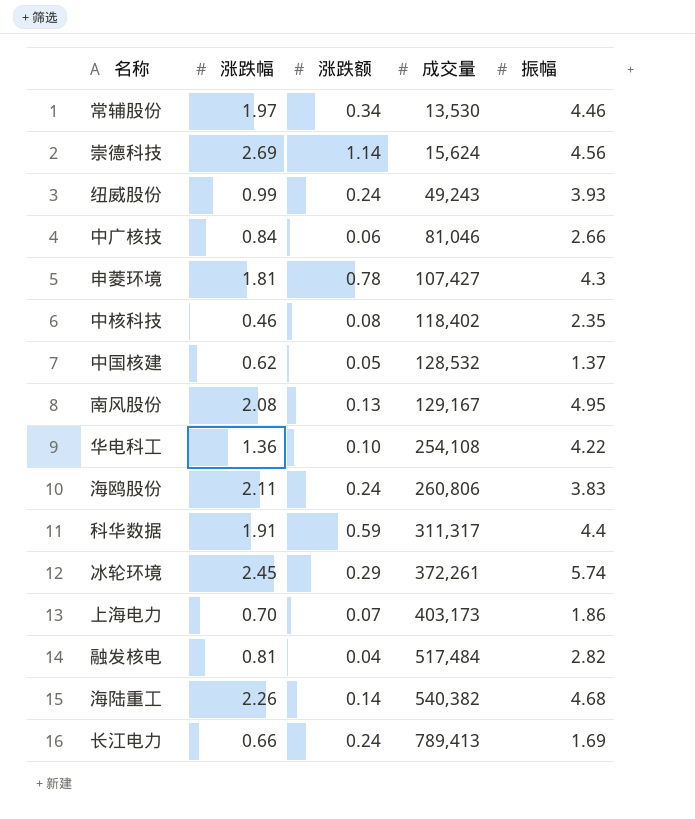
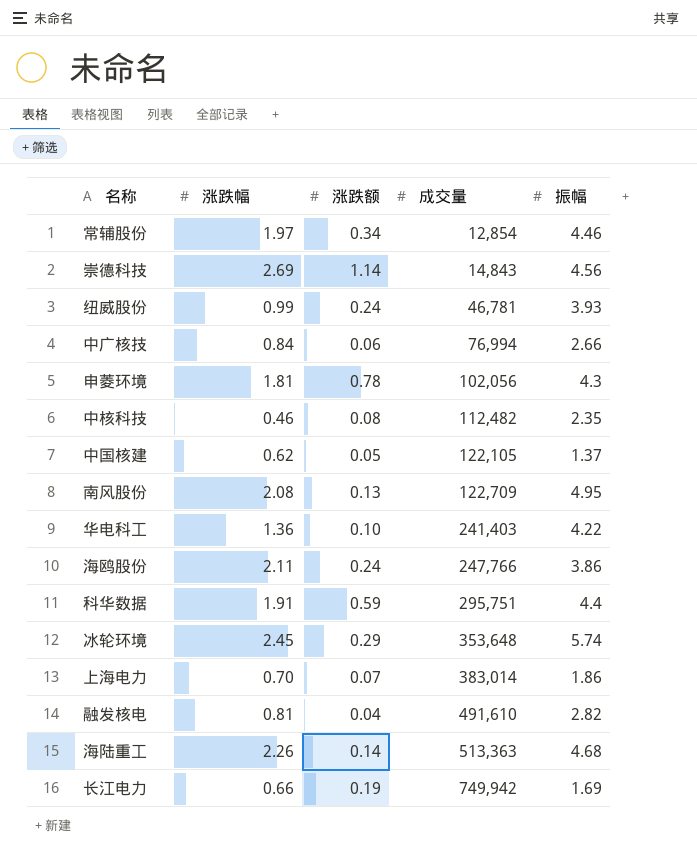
常辅股份 | 成交量: 13,530 -> 12,854
崇德科技 | 成交量: 15,624 -> 14,843
纽威股份 | 成交量: 49,243 -> 46,781
中广核技 | 成交量: 81,046 -> 76,994
申菱环境 | 成交量: 107,427 -> 102,056
中核科技 | 成交量: 118,402 -> 112,482
中国核建 | 成交量: 128,532 -> 122,105
南风股份 | 成交量: 129,167 -> 122,709
华电科工 | 成交量: 254,108 -> 241,403
海鸥股份 | 成交量: 260,806 -> 247,766
海鸥股份 | 振幅: 3.83 -> 3.86
科华数据 | 成交量: 311,317 -> 295,751
冰轮环境 | 成交量: 372,261 -> 353,648
上海电力 | 成交量: 403,173 -> 383,014
融发核电 | 成交量: 517,484 -> 491,610
海陆重工 | 成交量: 540,382 -> 513,363
长江电力 | 涨跌额: 0.24 -> 0.19
长江电力 | 成交量: 789,413 -> 749,942

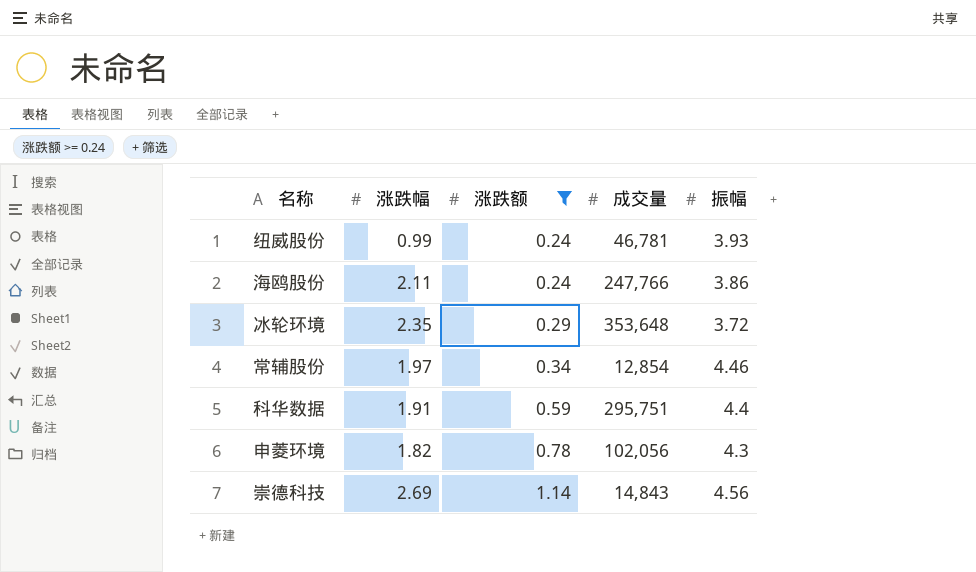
filter: none -> 涨跌额 >= 0.24
row order: 成交量 ascending -> 涨跌额 ascending
冰轮环境 | 涨跌幅: 2.45 -> 2.35
冰轮环境 | 振幅: 5.74 -> 3.72
申菱环境 | 涨跌幅: 1.81 -> 1.82

